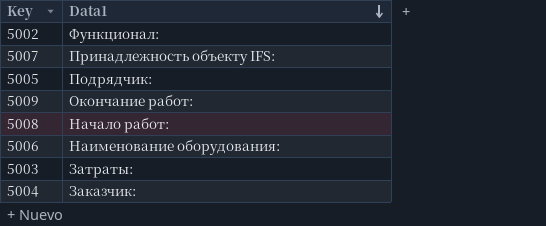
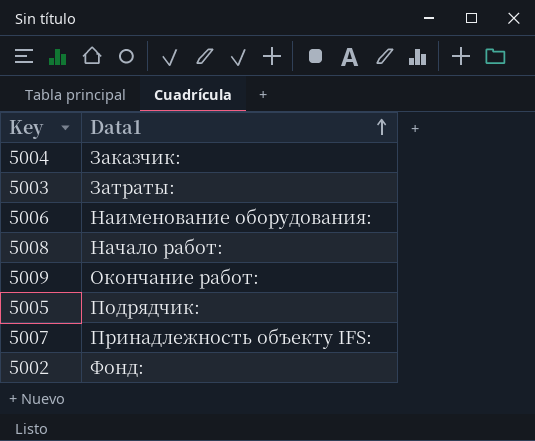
row order: Data1 descending -> Data1 ascending
5002 | Data1: Функционал: -> Фонд:

